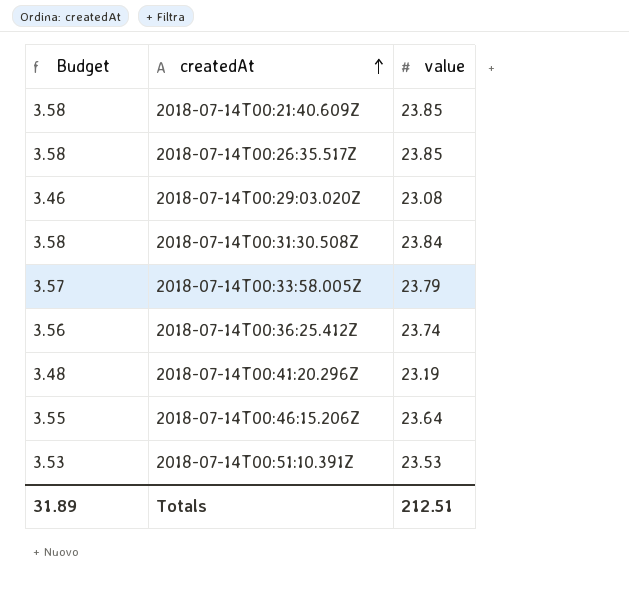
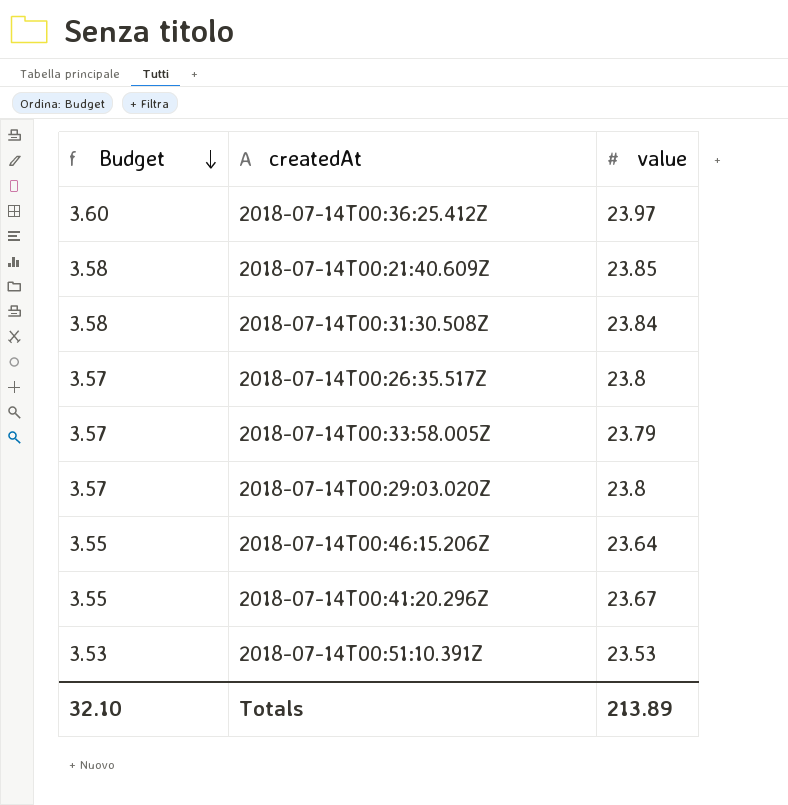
row order: createdAt ascending -> Budget descending
2018-07-14T00:36:25.412Z | Budget: 3.56 -> 3.60
2018-07-14T00:36:25.412Z | value: 23.74 -> 23.97
2018-07-14T00:26:35.517Z | Budget: 3.58 -> 3.57
2018-07-14T00:26:35.517Z | value: 23.85 -> 23.8
2018-07-14T00:29:03.020Z | Budget: 3.46 -> 3.57
2018-07-14T00:29:03.020Z | value: 23.08 -> 23.8
2018-07-14T00:41:20.296Z | Budget: 3.48 -> 3.55
2018-07-14T00:41:20.296Z | value: 23.19 -> 23.67
Totals | Budget: 31.89 -> 32.10
Totals | value: 212.51 -> 213.89

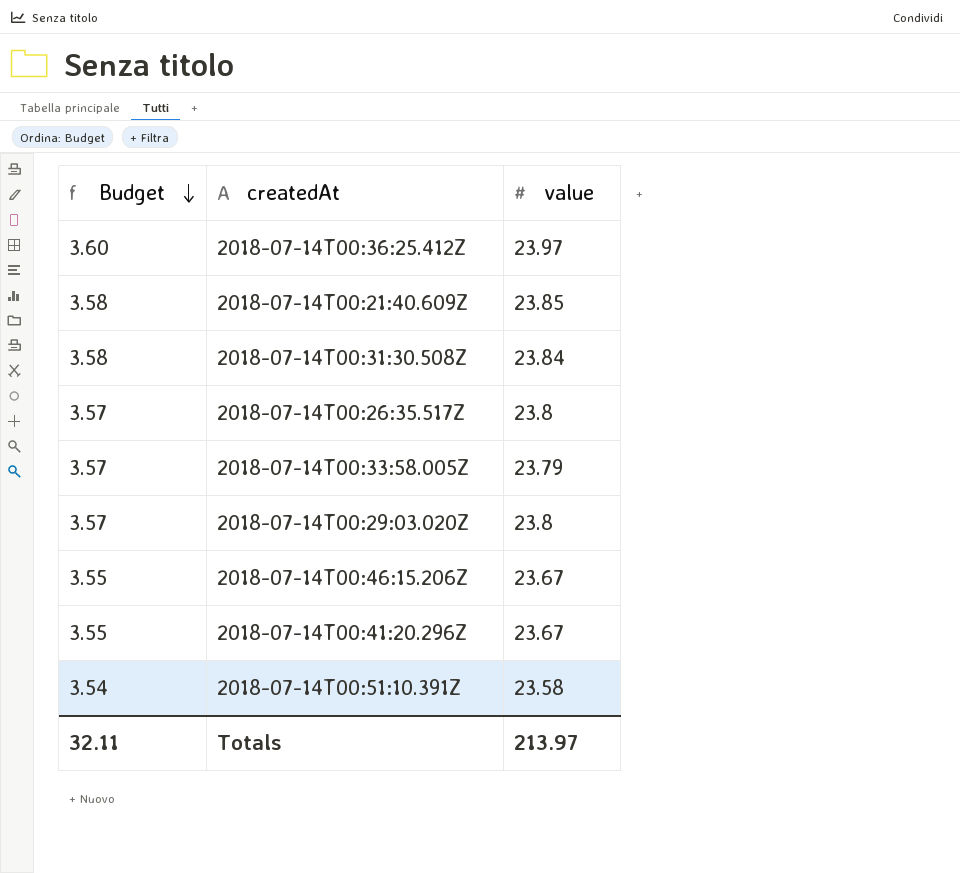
2018-07-14T00:46:15.206Z | value: 23.64 -> 23.67
2018-07-14T00:51:10.391Z | Budget: 3.53 -> 3.54
2018-07-14T00:51:10.391Z | value: 23.53 -> 23.58
Totals | Budget: 32.10 -> 32.11
Totals | value: 213.89 -> 213.97

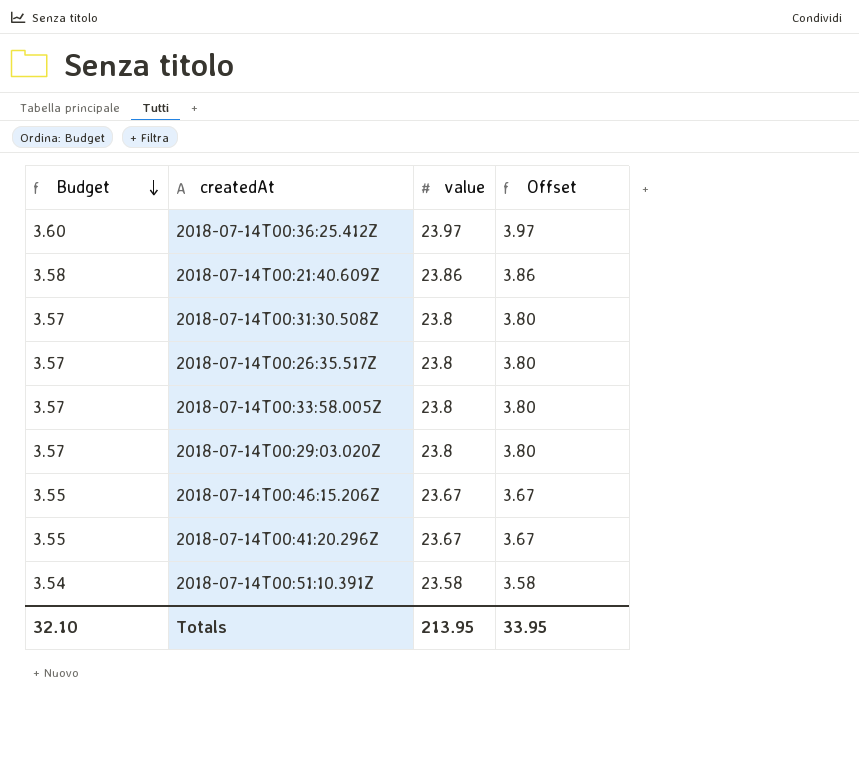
column Offset | formula: none -> [value] - 20
2018-07-14T00:21:40.609Z | value: 23.85 -> 23.86
2018-07-14T00:31:30.508Z | Budget: 3.58 -> 3.57
2018-07-14T00:31:30.508Z | value: 23.84 -> 23.8
2018-07-14T00:33:58.005Z | value: 23.79 -> 23.8
Totals | Budget: 32.11 -> 32.10
Totals | value: 213.97 -> 213.95

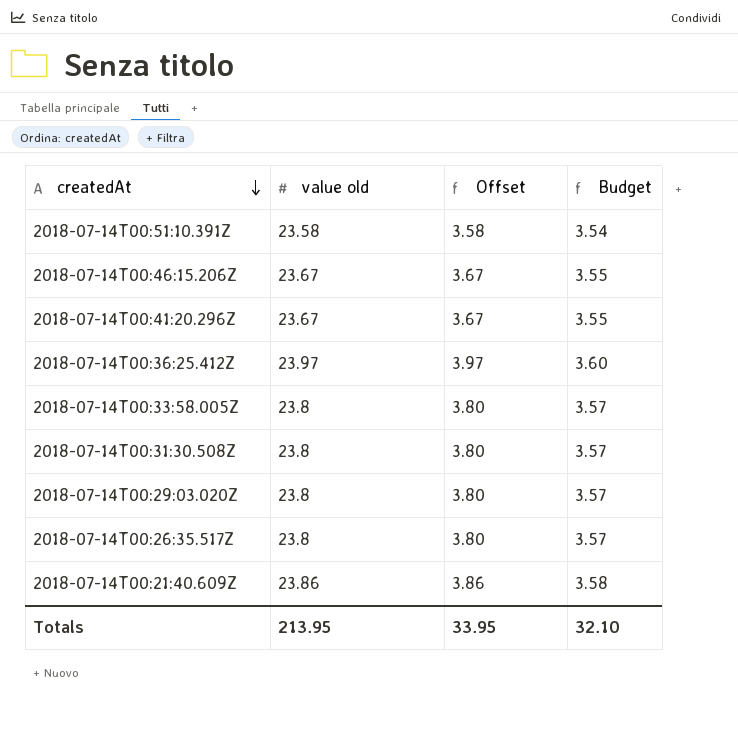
row order: Budget descending -> createdAt descending
column name: value -> value old
column Budget | position: 1 -> 4

